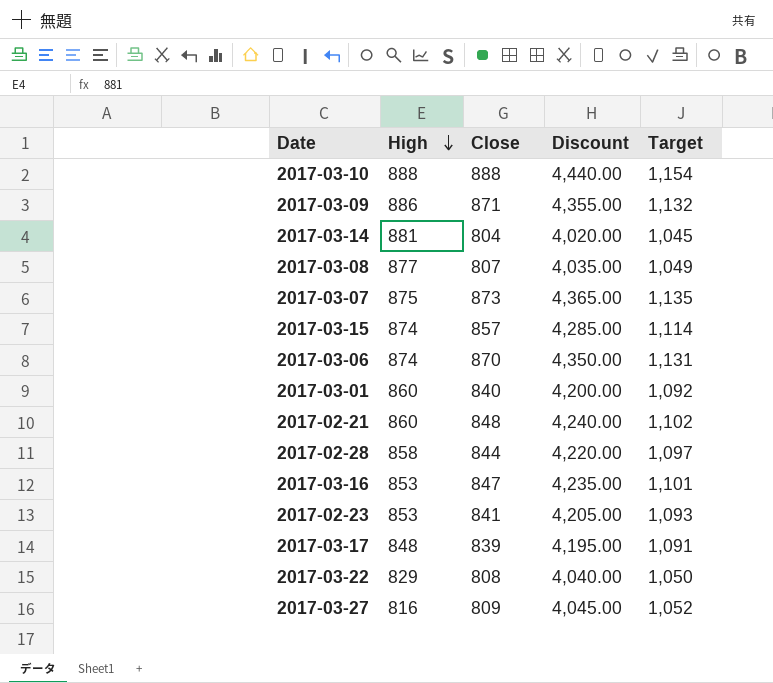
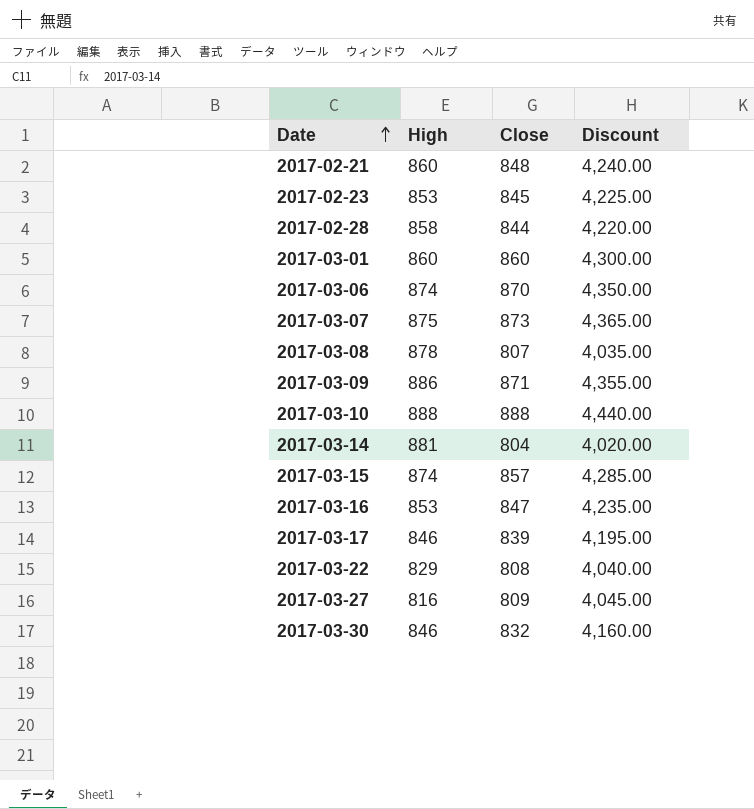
row order: High descending -> Date ascending
column Target | formula: [Close] * 1.3 -> none
2017-02-23 | Close: 841 -> 845
2017-02-23 | Discount: 4,205.00 -> 4,225.00
2017-03-01 | Close: 840 -> 860
2017-03-01 | Discount: 4,200.00 -> 4,300.00
2017-03-08 | High: 877 -> 878
2017-03-17 | High: 848 -> 846
row 2017-03-30: none -> 846 | 832 | 4,160.00

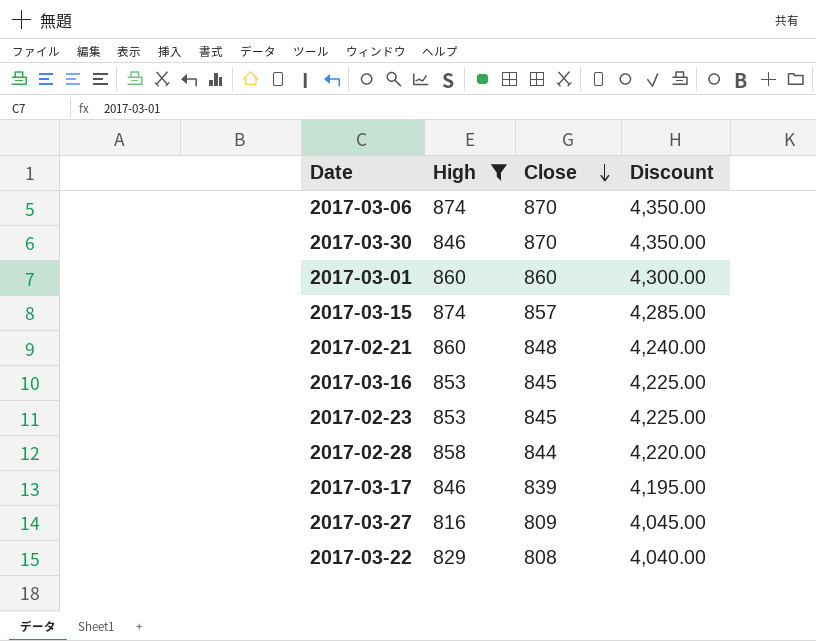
filter: none -> High <= 874
row order: Date ascending -> Close descending
2017-03-30 | Close: 832 -> 870
2017-03-30 | Discount: 4,160.00 -> 4,350.00
2017-03-16 | Close: 847 -> 845
2017-03-16 | Discount: 4,235.00 -> 4,225.00

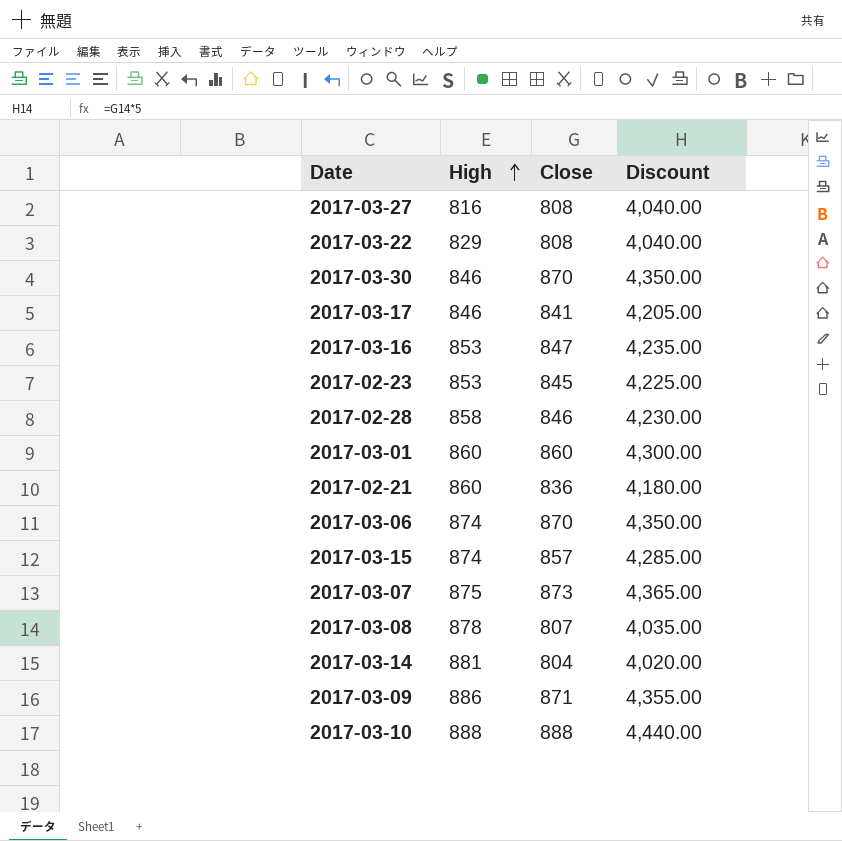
filter: High <= 874 -> none
row order: Close descending -> High ascending
2017-03-27 | Close: 809 -> 808
2017-03-27 | Discount: 4,045.00 -> 4,040.00
2017-03-17 | Close: 839 -> 841
2017-03-17 | Discount: 4,195.00 -> 4,205.00
2017-03-16 | Close: 845 -> 847
2017-03-16 | Discount: 4,225.00 -> 4,235.00
2017-02-28 | Close: 844 -> 846
2017-02-28 | Discount: 4,220.00 -> 4,230.00
2017-02-21 | Close: 848 -> 836
2017-02-21 | Discount: 4,240.00 -> 4,180.00

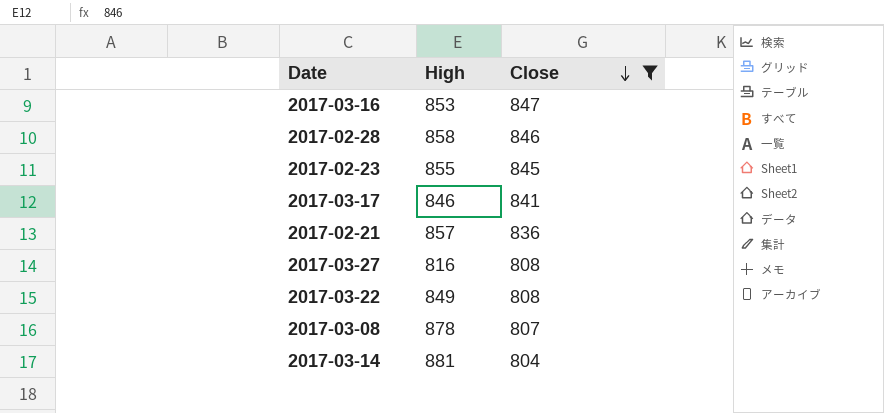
filter: none -> Close <= 847
row order: High ascending -> Close descending
column Discount | formula: [Close] * 5 -> none
2017-02-23 | High: 853 -> 855
2017-02-21 | High: 860 -> 857
2017-03-22 | High: 829 -> 849

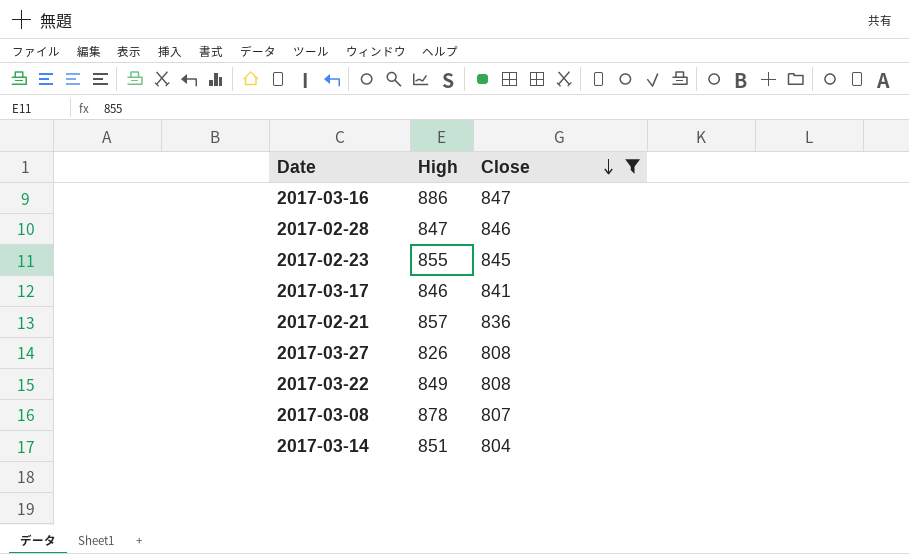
2017-03-16 | High: 853 -> 886
2017-02-28 | High: 858 -> 847
2017-03-27 | High: 816 -> 826
2017-03-14 | High: 881 -> 851

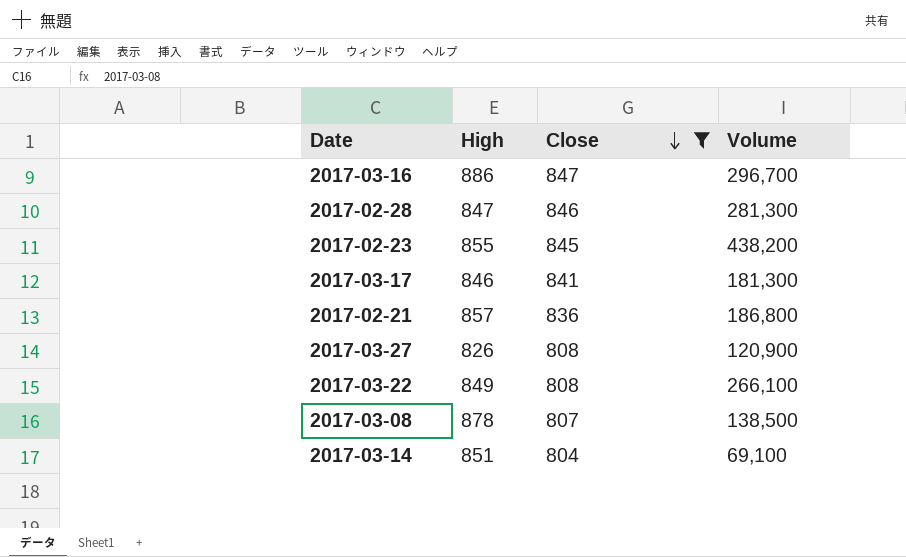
column Volume | position: none -> 4

